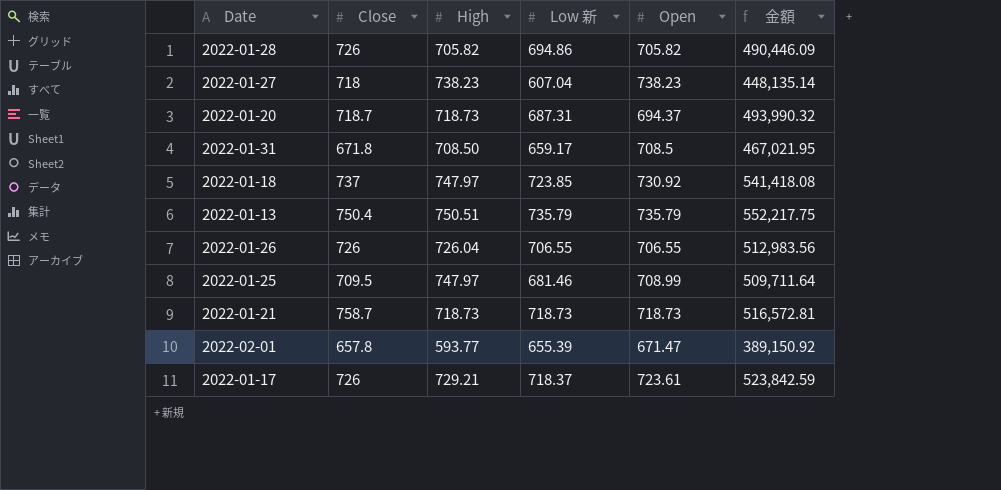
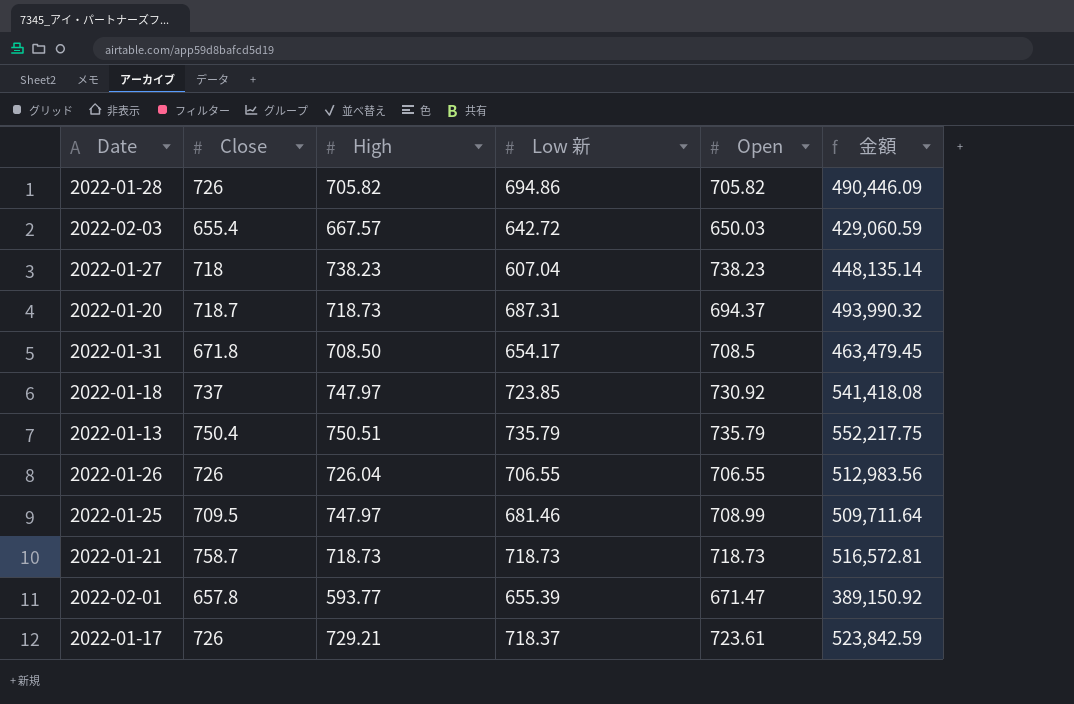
row 2022-02-03: none -> 655.4 | 667.57 | 642.72 | 650.03 | 429,060.59
2022-01-31 | Low 新: 659.17 -> 654.17
2022-01-31 | 金額: 467,021.95 -> 463,479.45

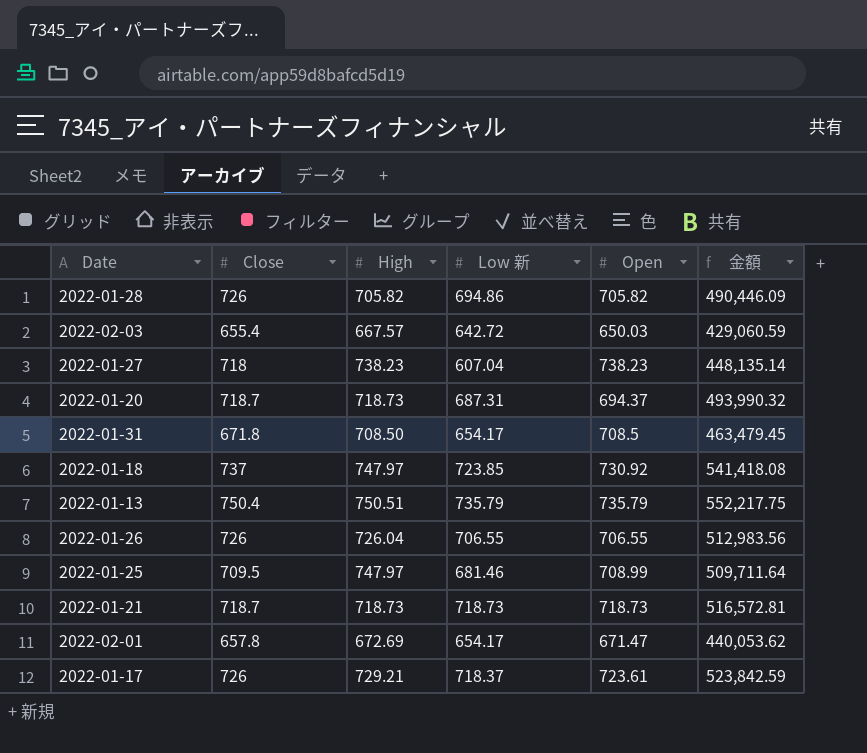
2022-01-21 | Close: 758.7 -> 718.7
2022-02-01 | High: 593.77 -> 672.69
2022-02-01 | Low 新: 655.39 -> 654.17
2022-02-01 | 金額: 389,150.92 -> 440,053.62

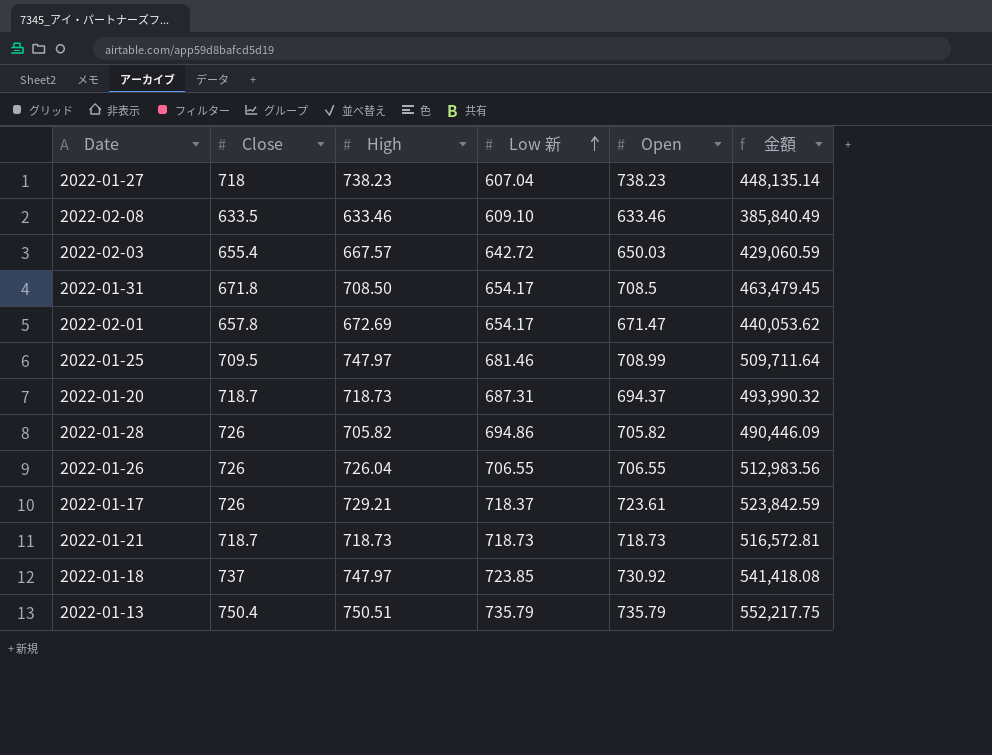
row order: none -> Low 新 ascending
row 2022-02-08: none -> 633.5 | 633.46 | 609.10 | 633.46 | 385,840.49

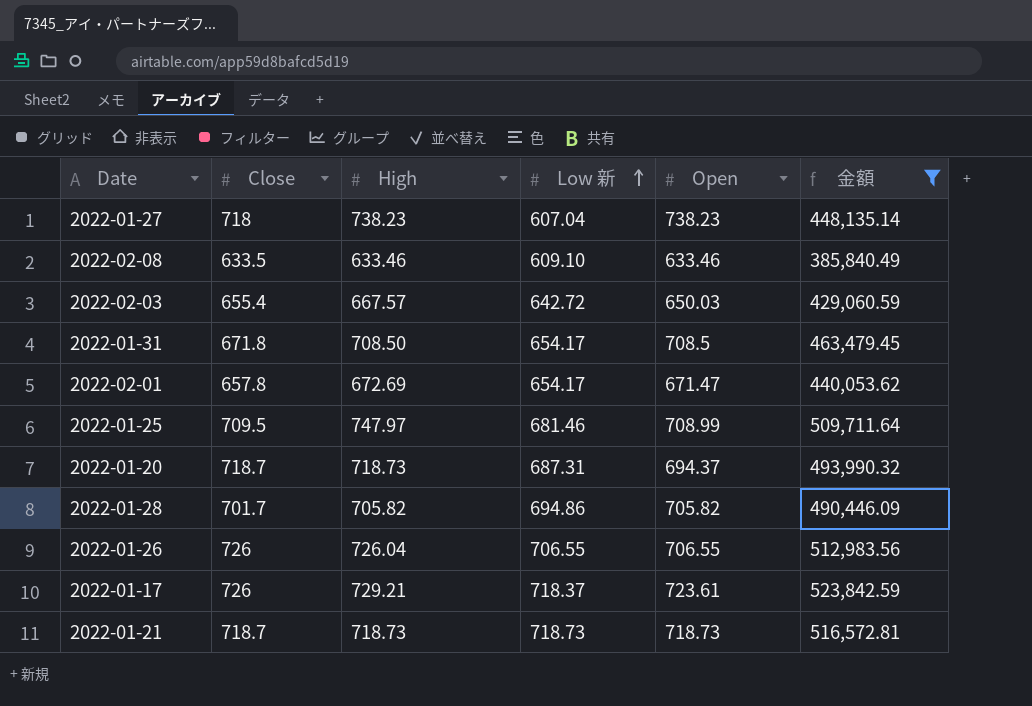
filter: none -> 金額 <= 523,842.59
2022-01-28 | Close: 726 -> 701.7

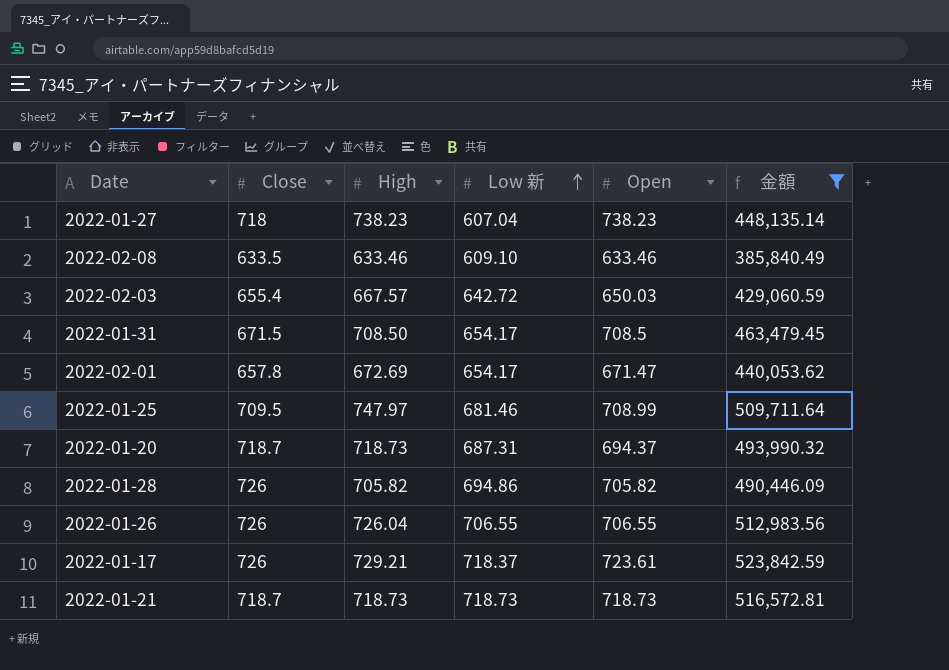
2022-01-31 | Close: 671.8 -> 671.5
2022-01-28 | Close: 701.7 -> 726

